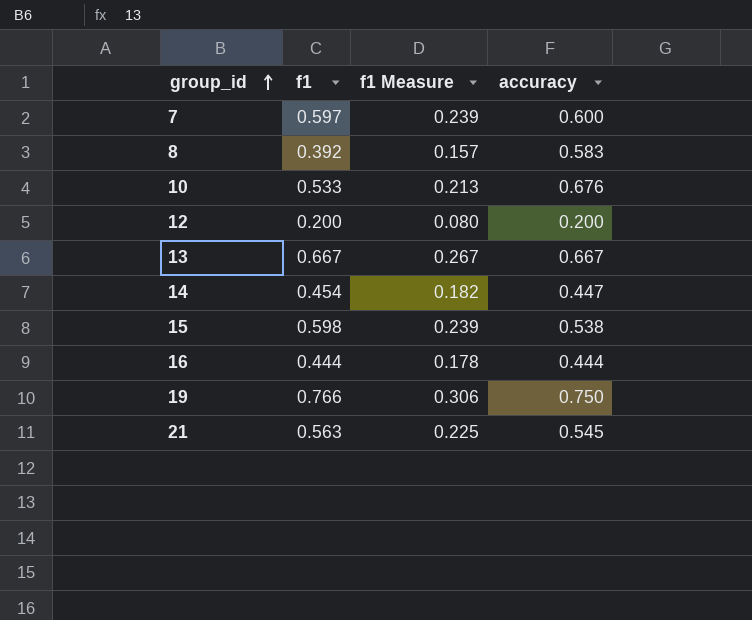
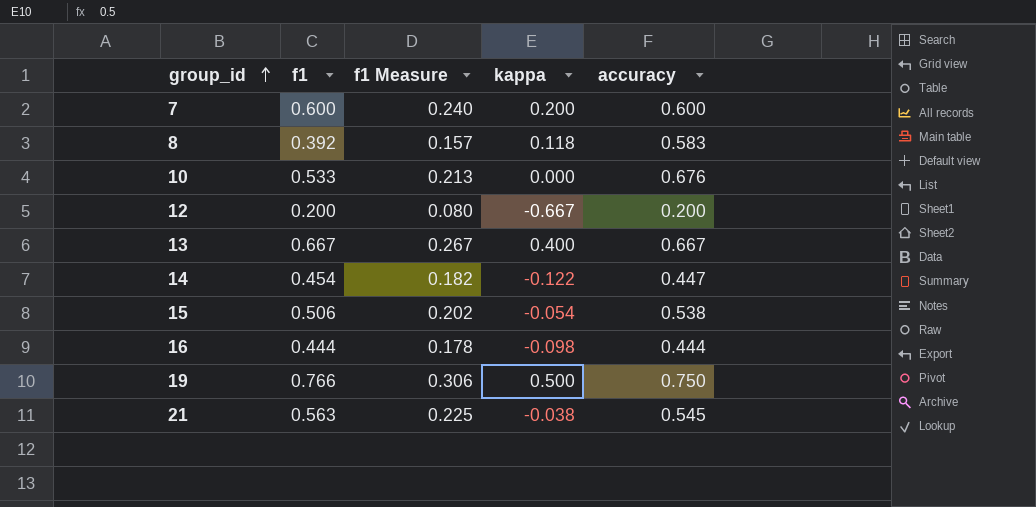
column kappa | position: none -> 4
7 | f1: 0.597 -> 0.600
7 | f1 Measure: 0.239 -> 0.240
15 | f1: 0.598 -> 0.506
15 | f1 Measure: 0.239 -> 0.202

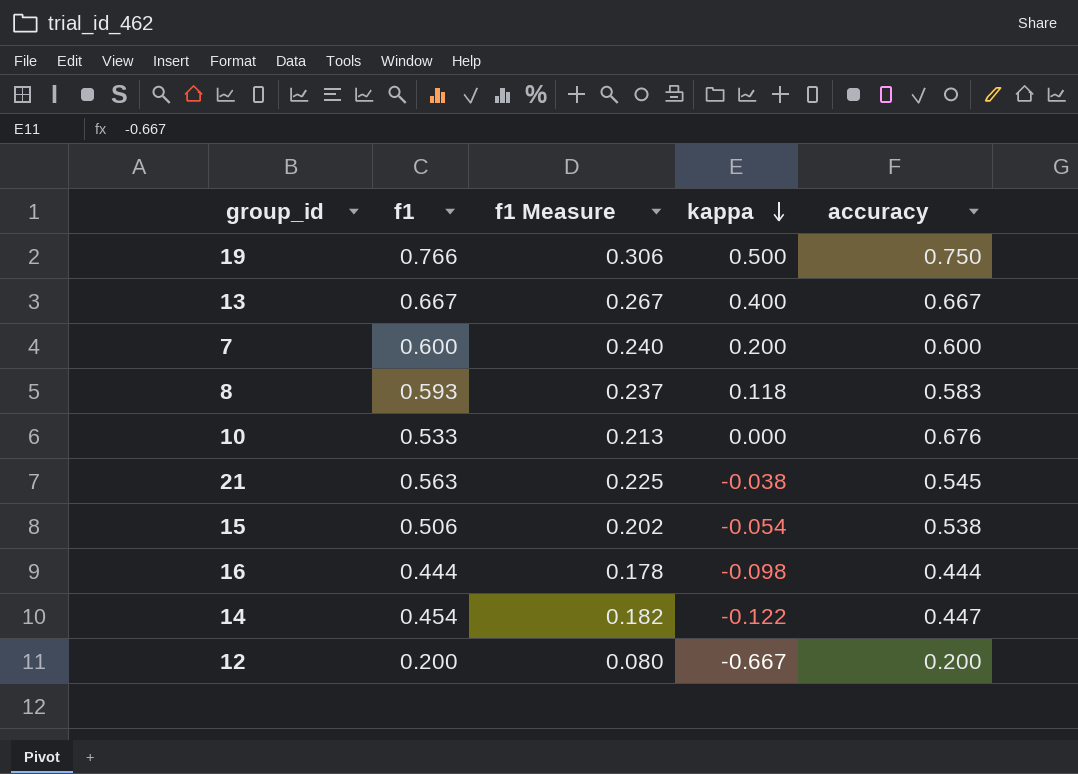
row order: group_id ascending -> kappa descending
8 | f1: 0.392 -> 0.593
8 | f1 Measure: 0.157 -> 0.237

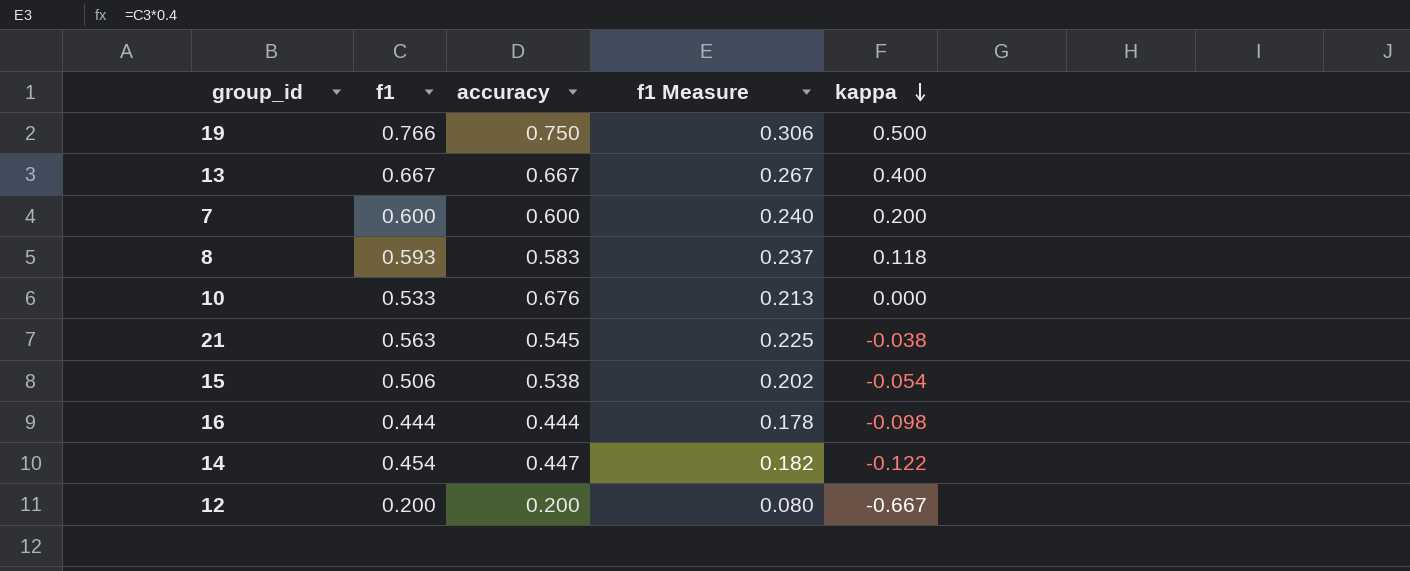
column accuracy | position: 5 -> 3

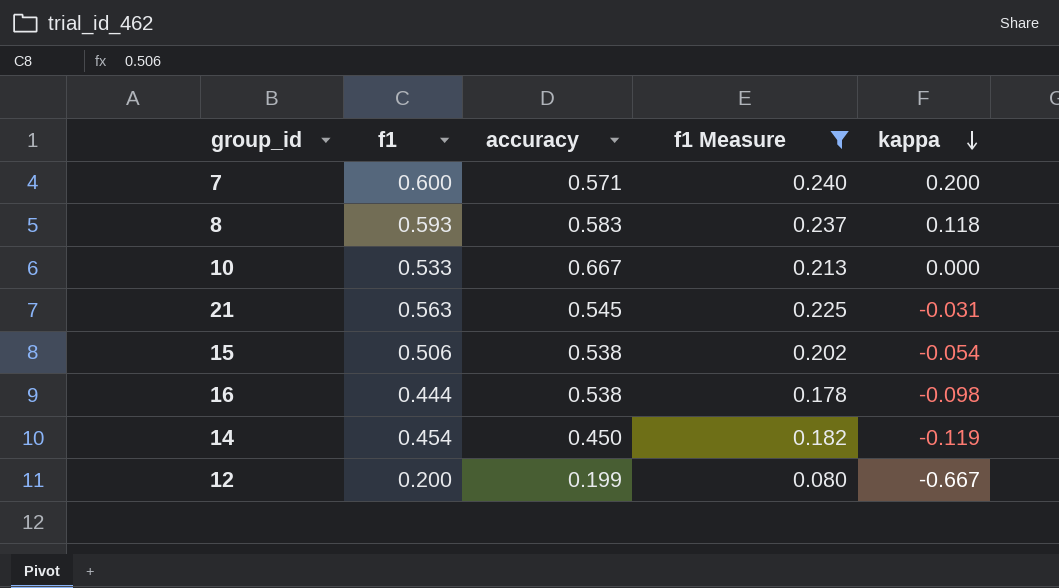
filter: none -> f1 Measure <= 0.240
7 | accuracy: 0.600 -> 0.571
10 | accuracy: 0.676 -> 0.667
21 | kappa: -0.038 -> -0.031
16 | accuracy: 0.444 -> 0.538
14 | accuracy: 0.447 -> 0.450
14 | kappa: -0.122 -> -0.119
12 | accuracy: 0.200 -> 0.199

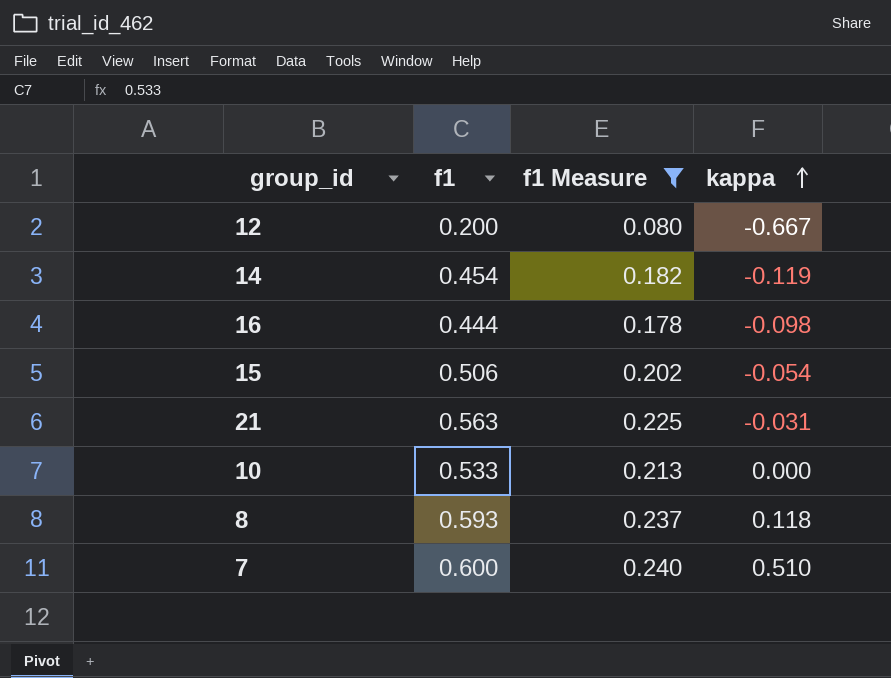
row order: kappa descending -> kappa ascending
column accuracy | position: 3 -> none
7 | kappa: 0.200 -> 0.510

